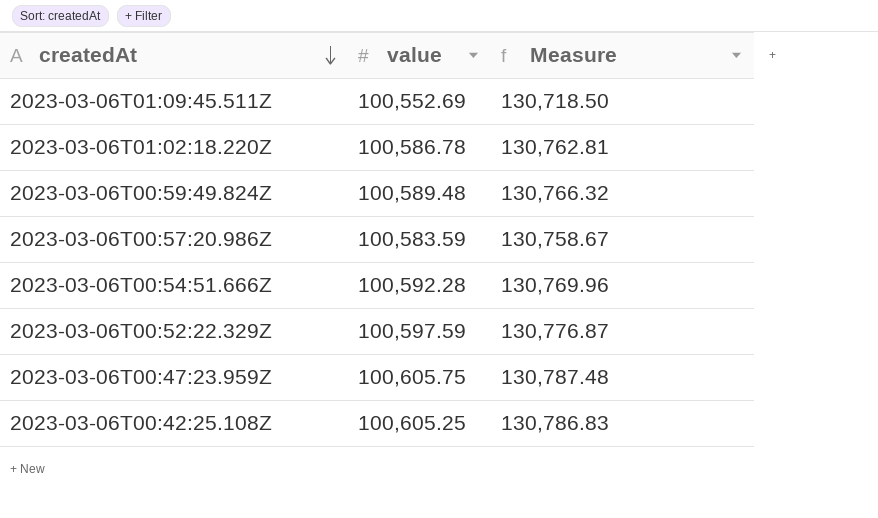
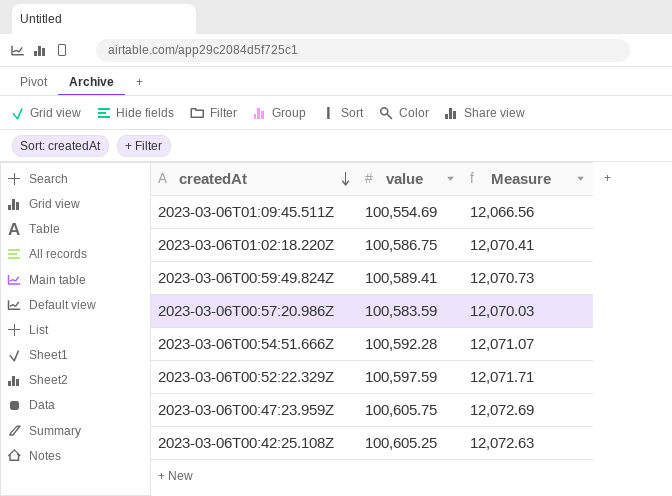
column Measure | formula: [value] * 1.3 -> [value] * 0.12
2023-03-06T01:09:45.511Z | value: 100,552.69 -> 100,554.69
2023-03-06T01:02:18.220Z | value: 100,586.78 -> 100,586.75
2023-03-06T00:59:49.824Z | value: 100,589.48 -> 100,589.41

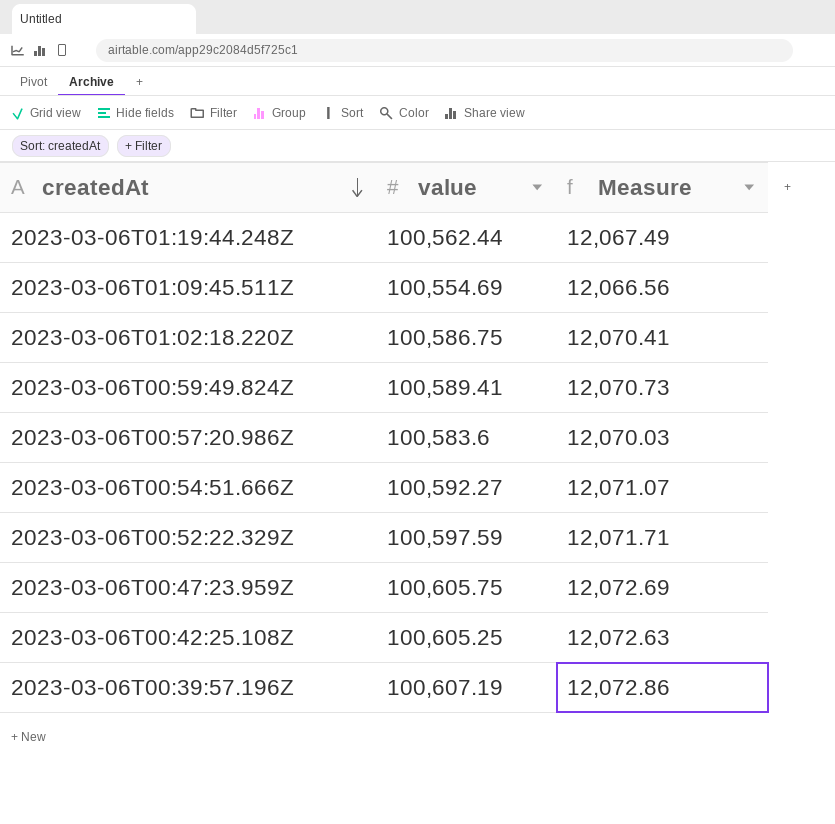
row 2023-03-06T01:19:44.248Z: none -> 100,562.44 | 12,067.49
2023-03-06T00:57:20.986Z | value: 100,583.59 -> 100,583.6
2023-03-06T00:54:51.666Z | value: 100,592.28 -> 100,592.27
row 2023-03-06T00:39:57.196Z: none -> 100,607.19 | 12,072.86

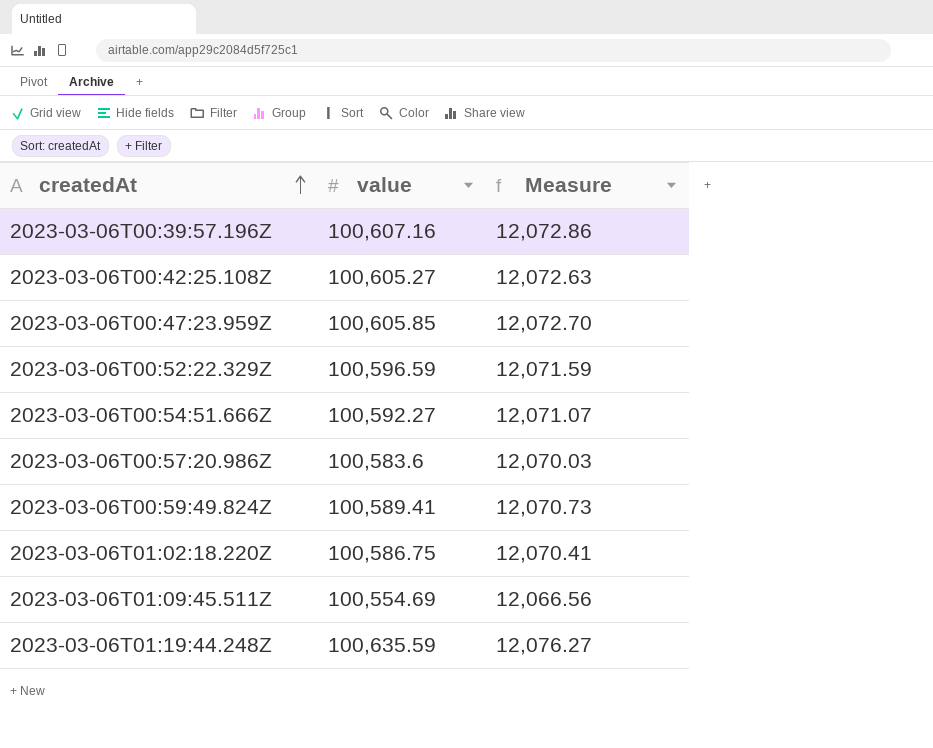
row order: createdAt descending -> createdAt ascending
2023-03-06T00:39:57.196Z | value: 100,607.19 -> 100,607.16
2023-03-06T00:42:25.108Z | value: 100,605.25 -> 100,605.27
2023-03-06T00:47:23.959Z | value: 100,605.75 -> 100,605.85
2023-03-06T00:47:23.959Z | Measure: 12,072.69 -> 12,072.70
2023-03-06T00:52:22.329Z | value: 100,597.59 -> 100,596.59
2023-03-06T00:52:22.329Z | Measure: 12,071.71 -> 12,071.59
2023-03-06T01:19:44.248Z | value: 100,562.44 -> 100,635.59
2023-03-06T01:19:44.248Z | Measure: 12,067.49 -> 12,076.27

